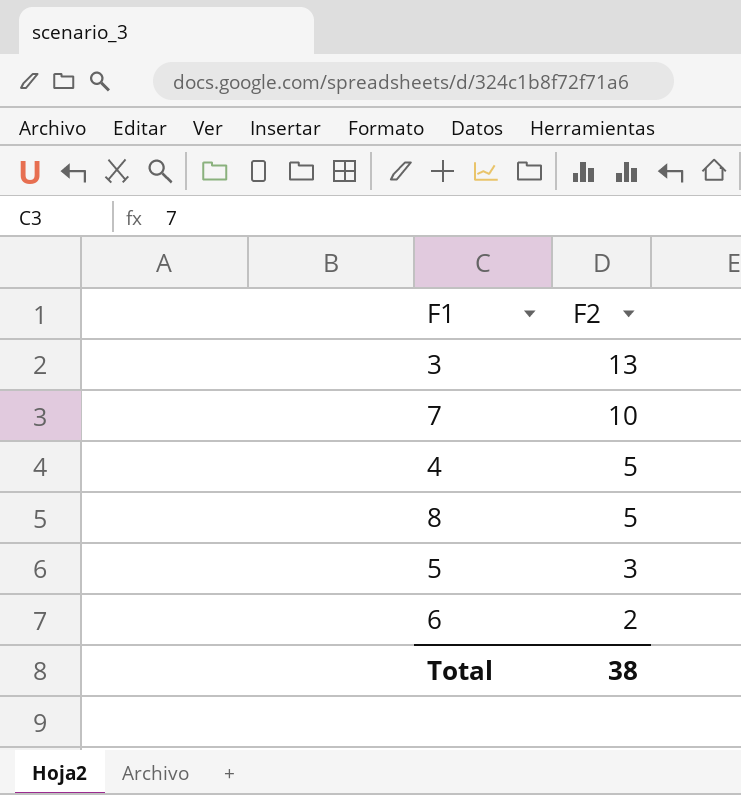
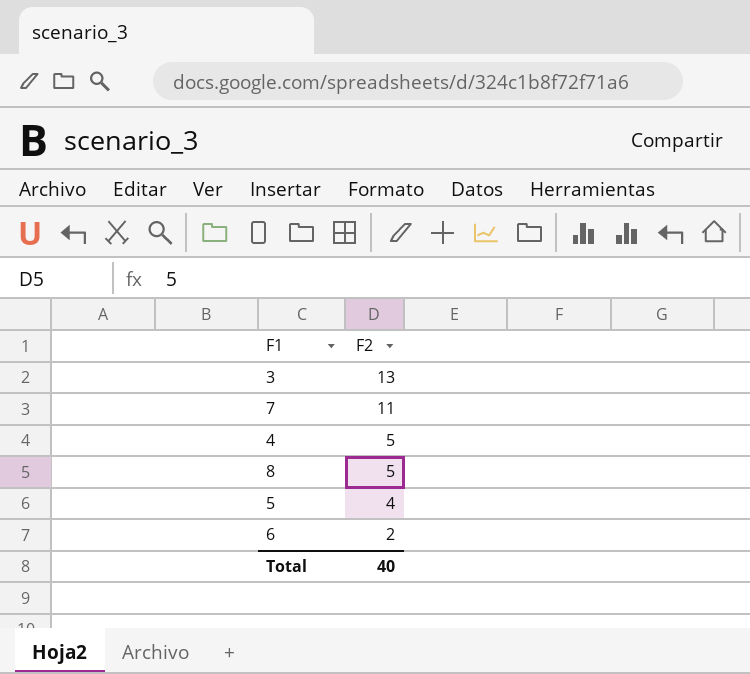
7 | F2: 10 -> 11
5 | F2: 3 -> 4
Total | F2: 38 -> 40

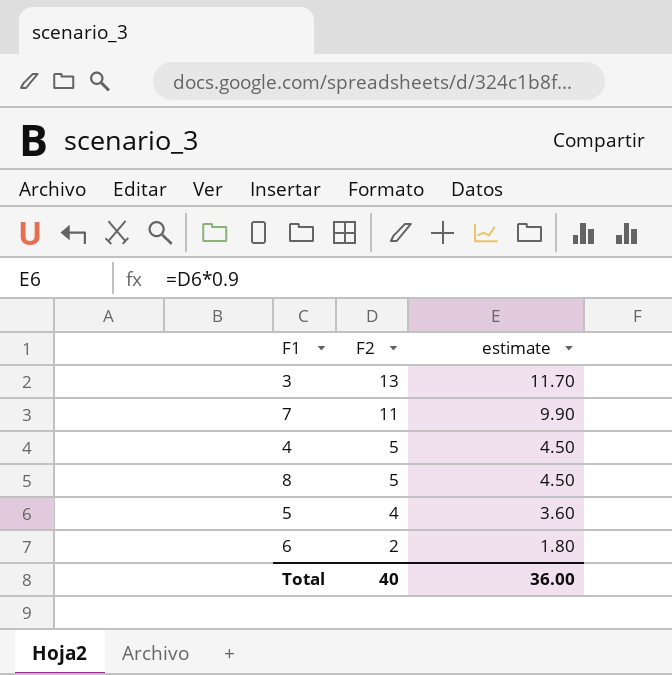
column estimate | formula: none -> [F2] * 0.9

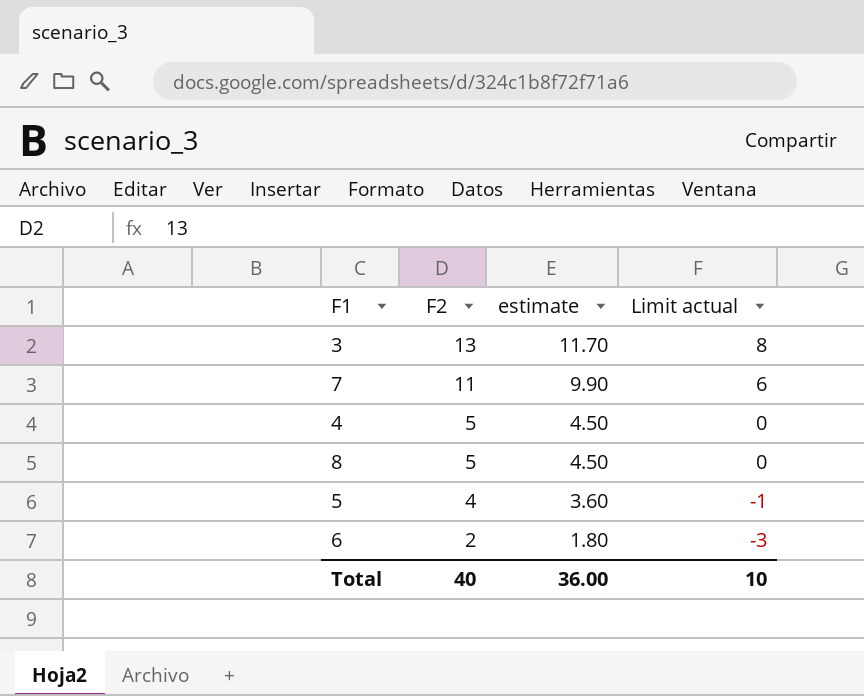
column Limit actual | formula: none -> [F2] - 5

